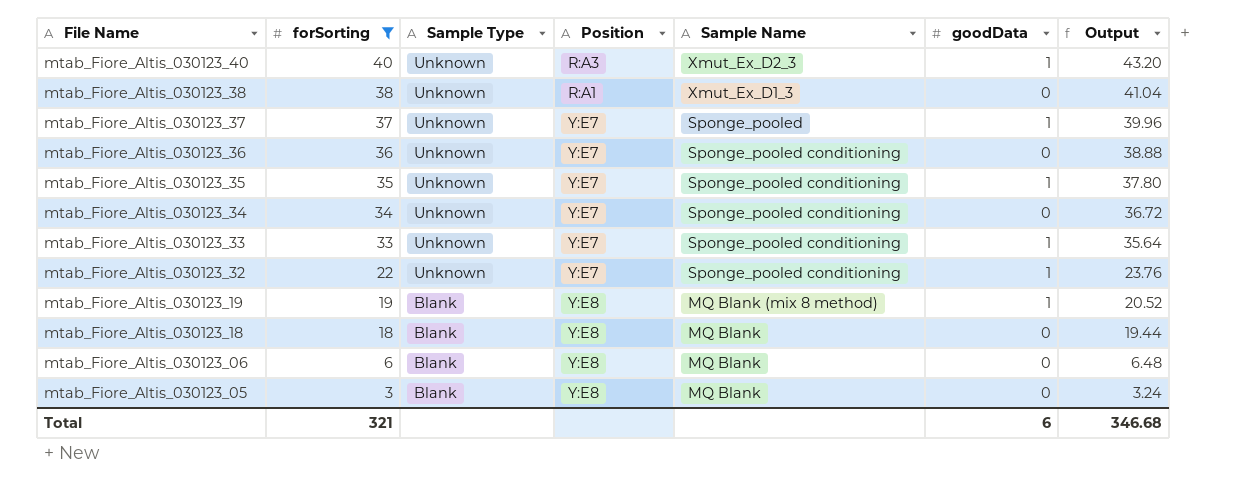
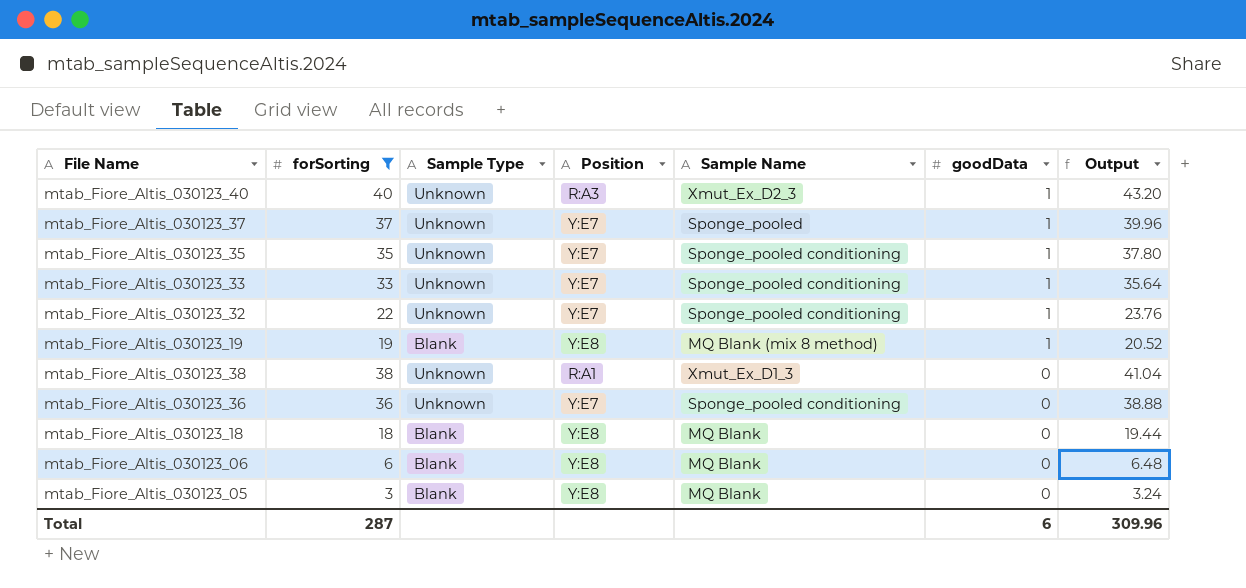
row order: File Name descending -> goodData descending
row mtab_Fiore_Altis_030123_34: 34 | Unknown | Y:E7 | Sponge_pooled conditioning | 0 | 36.72 -> none
Total | forSorting: 321 -> 287
Total | Output: 346.68 -> 309.96

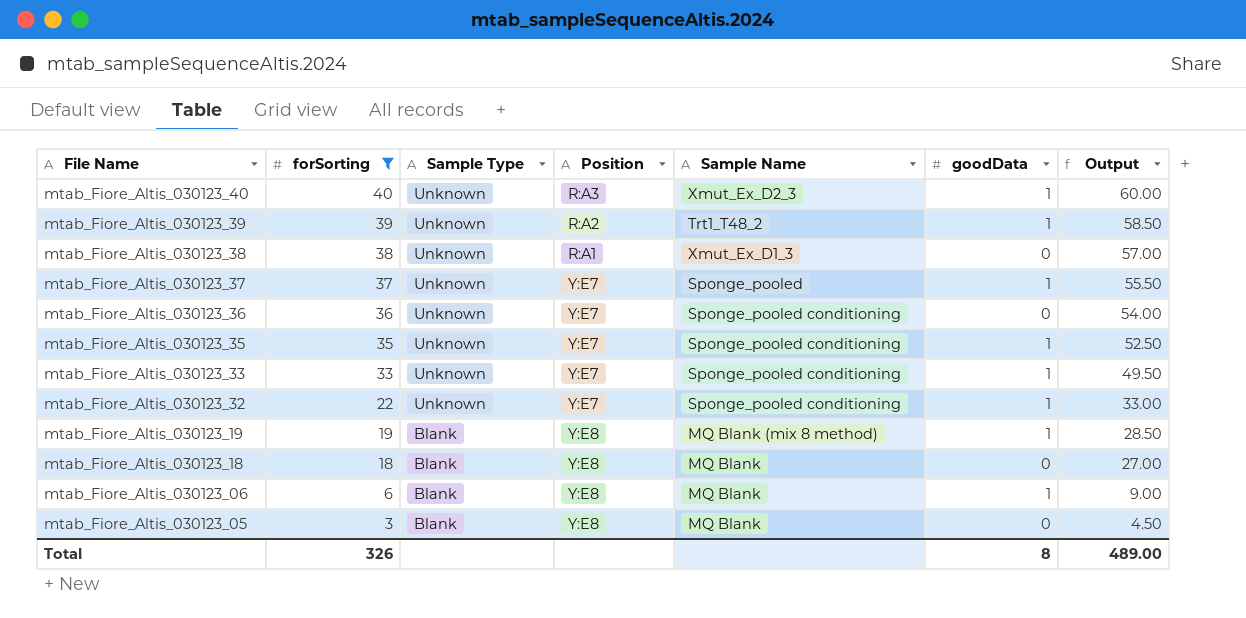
row order: goodData descending -> File Name descending
column Output | formula: [forSorting] * 1.08 -> [forSorting] * 1.5
row mtab_Fiore_Altis_030123_39: none -> 39 | Unknown | R:A2 | Trt1_T48_2 | 1 | 58.50
mtab_Fiore_Altis_030123_06 | goodData: 0 -> 1
Total | forSorting: 287 -> 326
Total | goodData: 6 -> 8
Total | Output: 309.96 -> 489.00

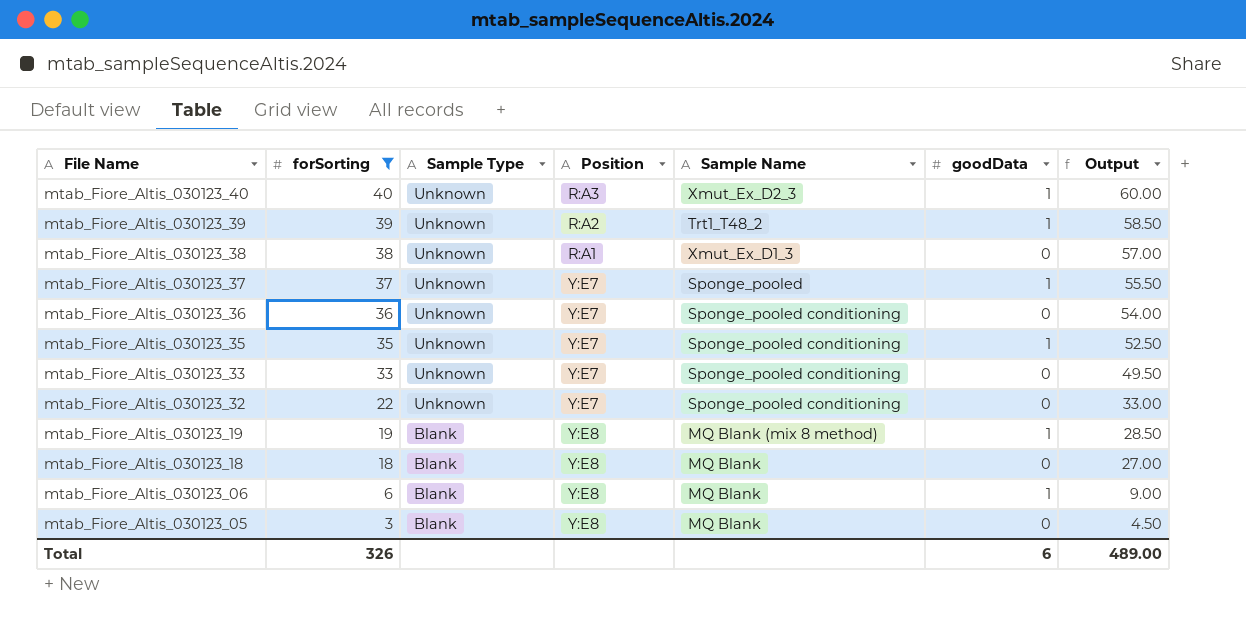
mtab_Fiore_Altis_030123_33 | goodData: 1 -> 0
mtab_Fiore_Altis_030123_32 | goodData: 1 -> 0
Total | goodData: 8 -> 6

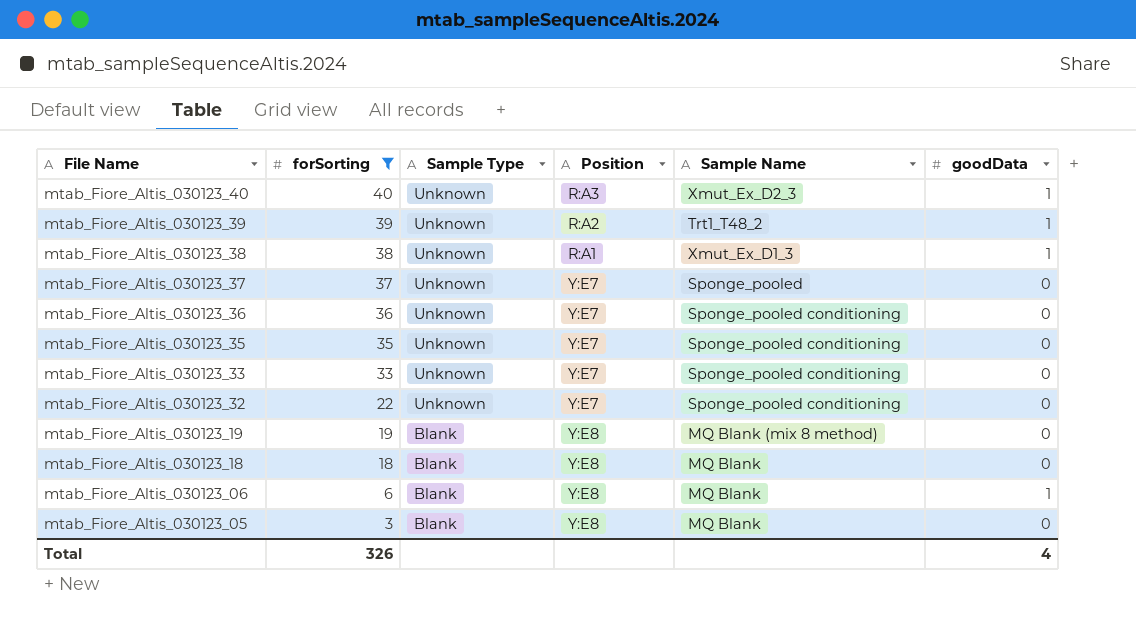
column Output | formula: [forSorting] * 1.5 -> none
mtab_Fiore_Altis_030123_38 | goodData: 0 -> 1
mtab_Fiore_Altis_030123_37 | goodData: 1 -> 0
mtab_Fiore_Altis_030123_35 | goodData: 1 -> 0
mtab_Fiore_Altis_030123_19 | goodData: 1 -> 0
Total | goodData: 6 -> 4

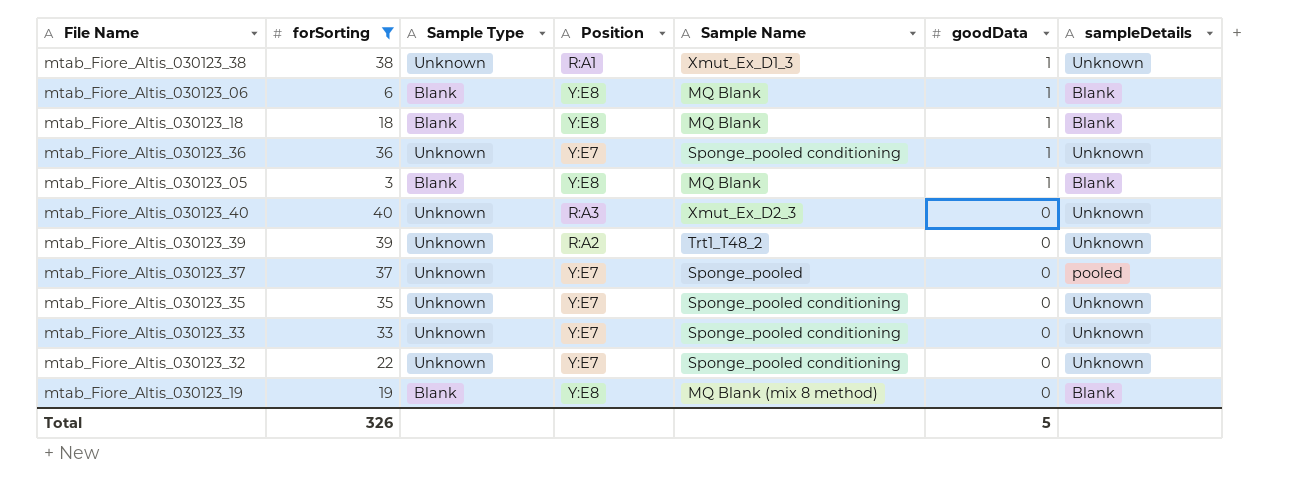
row order: File Name descending -> goodData descending
column sampleDetails | position: none -> 7
mtab_Fiore_Altis_030123_18 | goodData: 0 -> 1
mtab_Fiore_Altis_030123_36 | goodData: 0 -> 1
mtab_Fiore_Altis_030123_05 | goodData: 0 -> 1
mtab_Fiore_Altis_030123_40 | goodData: 1 -> 0
mtab_Fiore_Altis_030123_39 | goodData: 1 -> 0
Total | goodData: 4 -> 5

